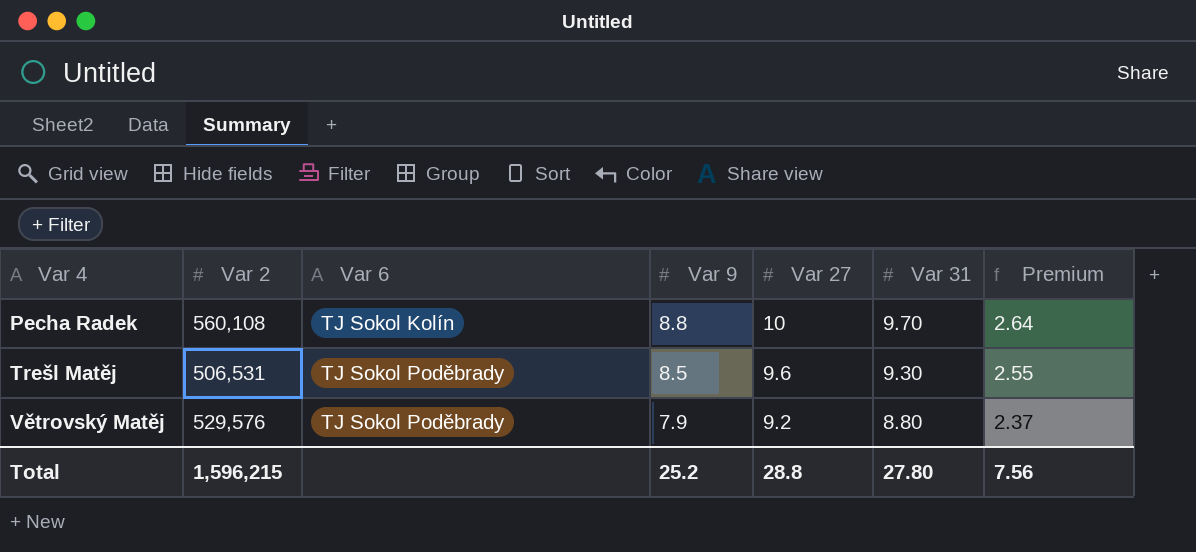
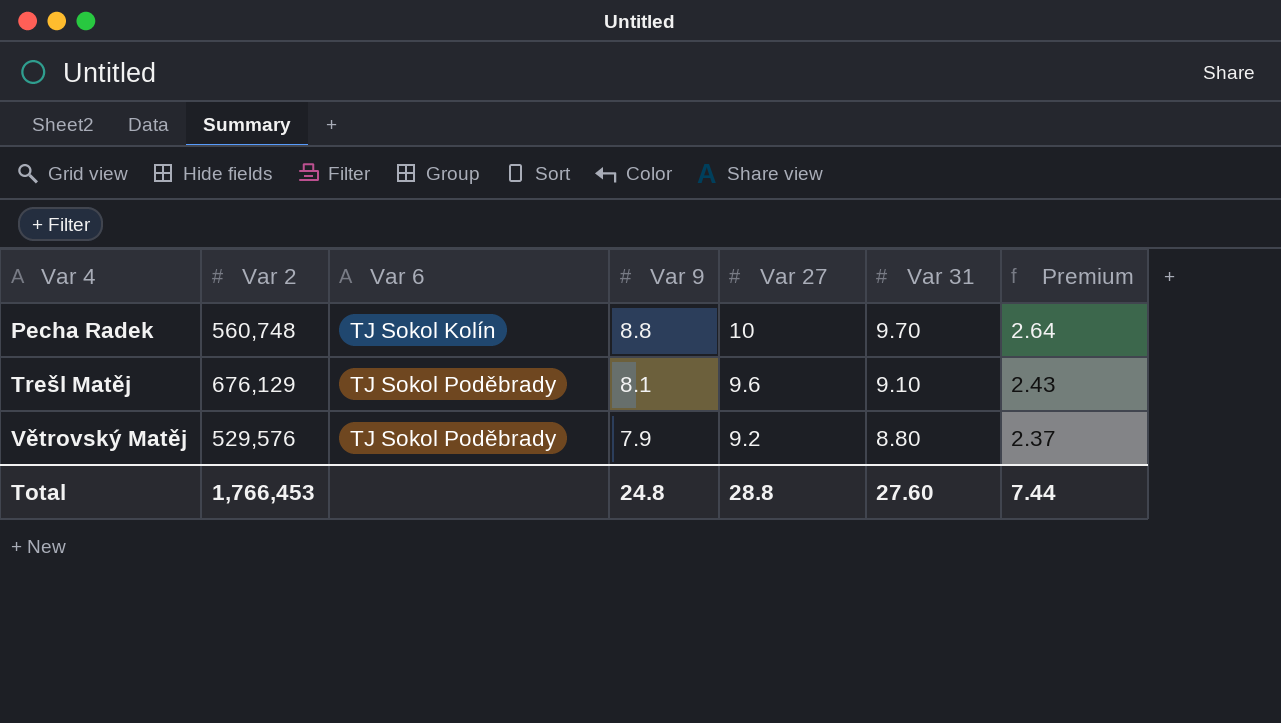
Pecha Radek | Var 2: 560,108 -> 560,748
Trešl Matěj | Var 2: 506,531 -> 676,129
Trešl Matěj | Var 9: 8.5 -> 8.1
Trešl Matěj | Var 31: 9.30 -> 9.10
Trešl Matěj | Premium: 2.55 -> 2.43
Total | Var 2: 1,596,215 -> 1,766,453
Total | Var 9: 25.2 -> 24.8
Total | Var 31: 27.80 -> 27.60
Total | Premium: 7.56 -> 7.44

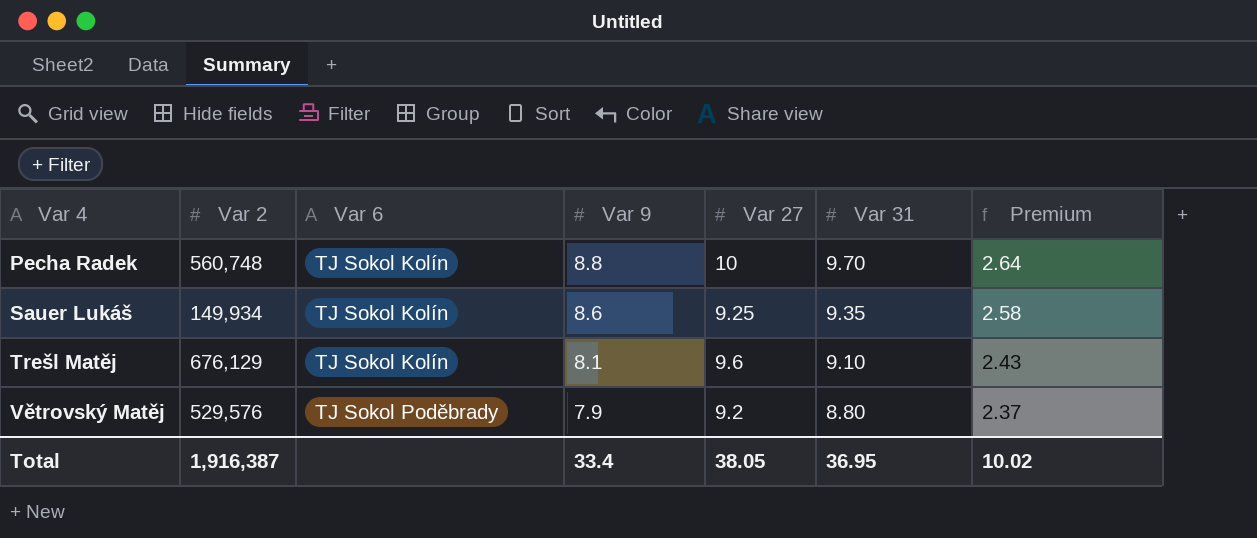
row Sauer Lukáš: none -> 149,934 | TJ Sokol Kolín | 8.6 | 9.25 | 9.35 | 2.58
Trešl Matěj | Var 6: TJ Sokol Poděbrady -> TJ Sokol Kolín
Total | Var 2: 1,766,453 -> 1,916,387
Total | Var 9: 24.8 -> 33.4
Total | Var 27: 28.8 -> 38.05
Total | Var 31: 27.60 -> 36.95
Total | Premium: 7.44 -> 10.02

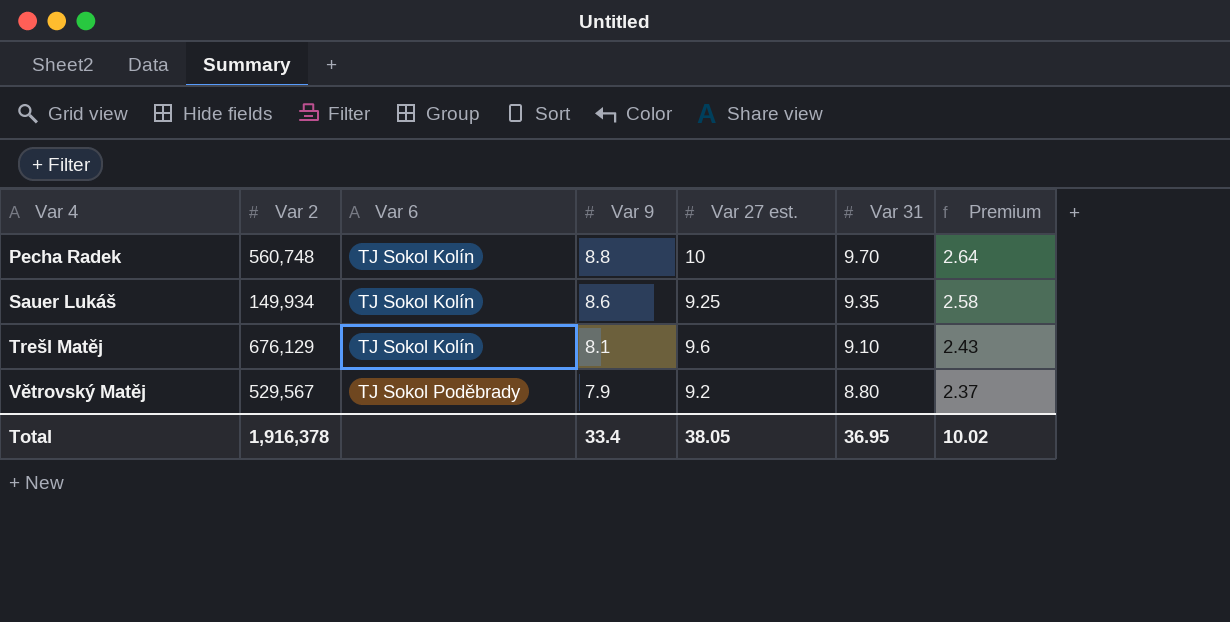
column name: Var 27 -> Var 27 est.
Větrovský Matěj | Var 2: 529,576 -> 529,567
Total | Var 2: 1,916,387 -> 1,916,378

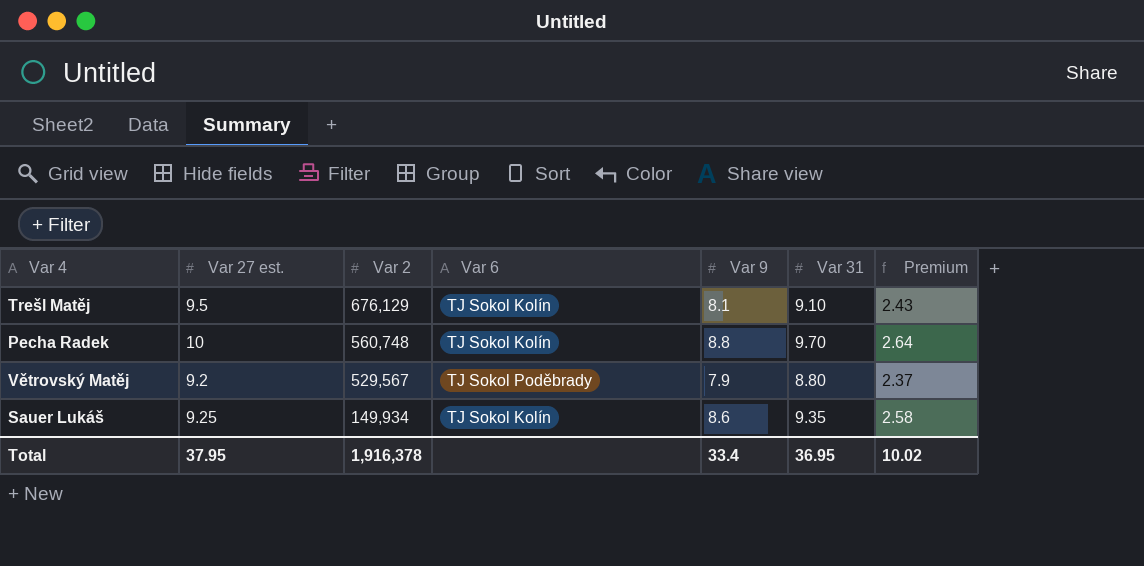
row order: Var 4 ascending -> Var 2 descending
column Var 27 est. | position: 5 -> 2
Trešl Matěj | Var 27 est.: 9.6 -> 9.5
Total | Var 27 est.: 38.05 -> 37.95

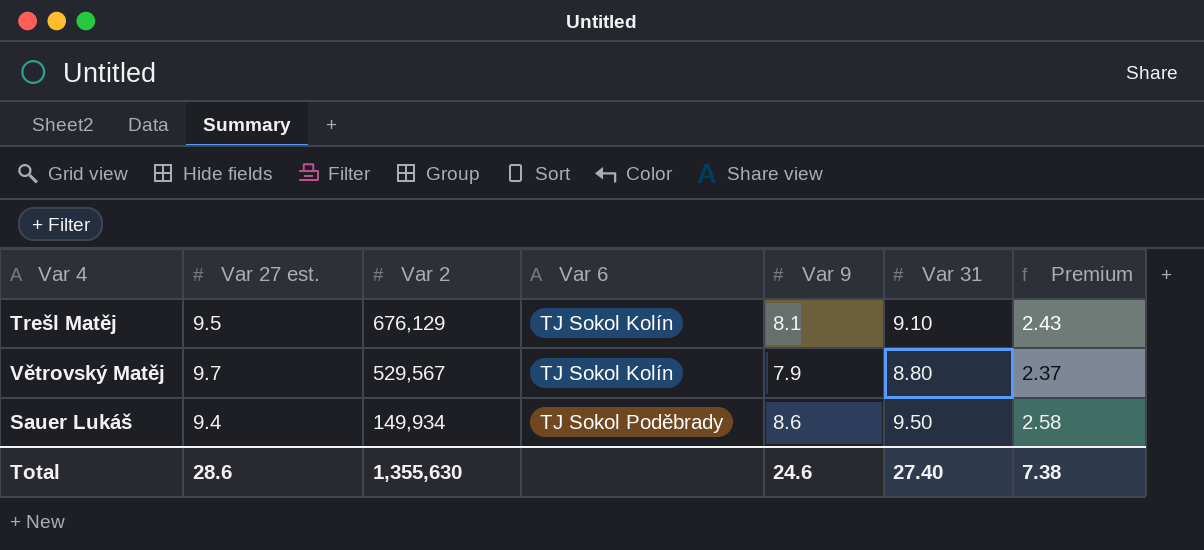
row Pecha Radek: 10 | 560,748 | TJ Sokol Kolín | 8.8 | 9.70 | 2.64 -> none
Větrovský Matěj | Var 27 est.: 9.2 -> 9.7
Větrovský Matěj | Var 6: TJ Sokol Poděbrady -> TJ Sokol Kolín
Sauer Lukáš | Var 27 est.: 9.25 -> 9.4
Sauer Lukáš | Var 6: TJ Sokol Kolín -> TJ Sokol Poděbrady
Sauer Lukáš | Var 31: 9.35 -> 9.50
Total | Var 27 est.: 37.95 -> 28.6
Total | Var 2: 1,916,378 -> 1,355,630
Total | Var 9: 33.4 -> 24.6
Total | Var 31: 36.95 -> 27.40
Total | Premium: 10.02 -> 7.38

